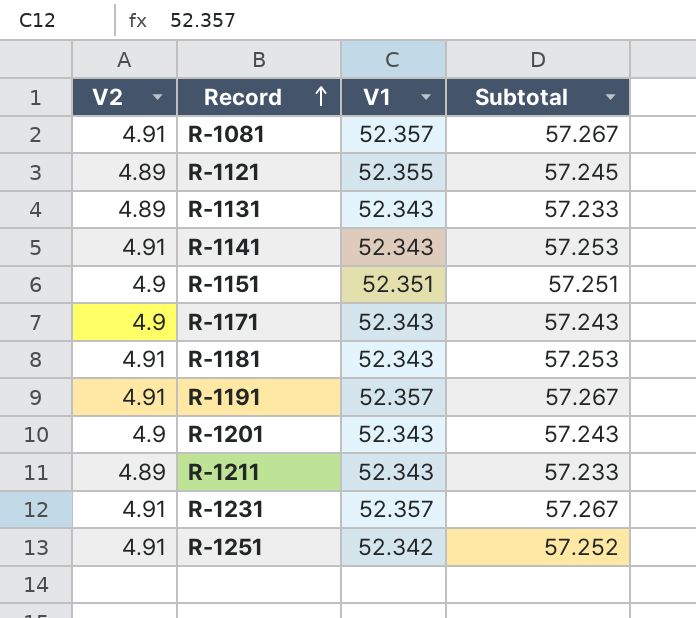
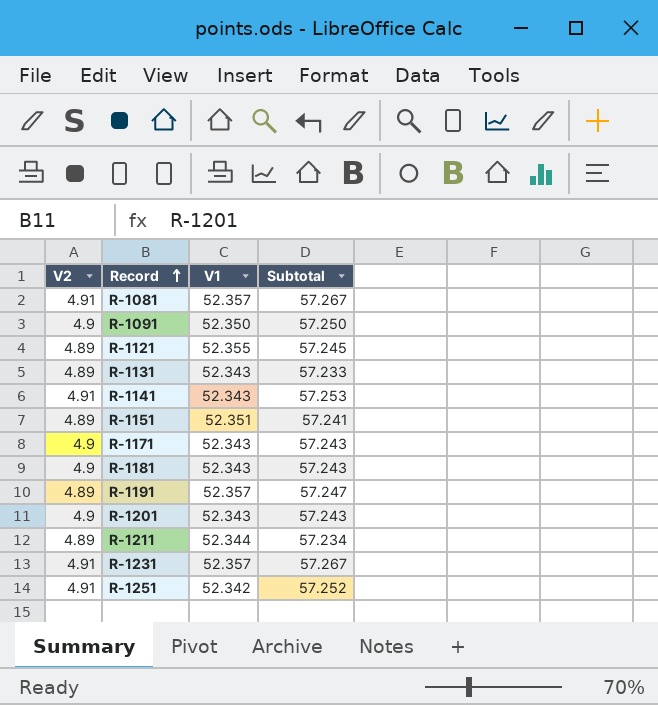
row R-1091: none -> 4.9 | 52.350 | 57.250
R-1151 | V2: 4.9 -> 4.89
R-1151 | Subtotal: 57.251 -> 57.241
R-1181 | V2: 4.91 -> 4.9
R-1181 | Subtotal: 57.253 -> 57.243
R-1191 | V2: 4.91 -> 4.89
R-1191 | Subtotal: 57.267 -> 57.247
R-1211 | V1: 52.343 -> 52.344
R-1211 | Subtotal: 57.233 -> 57.234

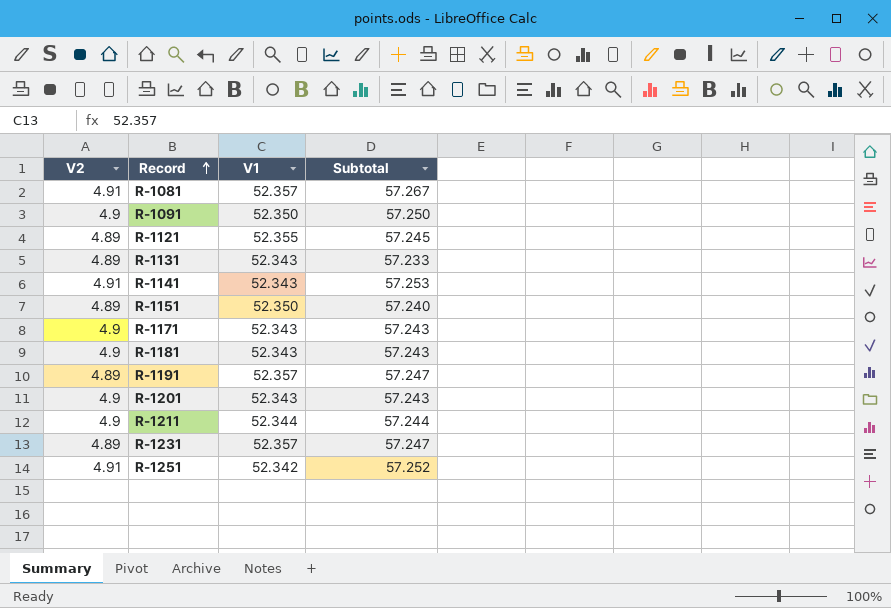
R-1151 | V1: 52.351 -> 52.350
R-1151 | Subtotal: 57.241 -> 57.240
R-1211 | V2: 4.89 -> 4.9
R-1211 | Subtotal: 57.234 -> 57.244
R-1231 | V2: 4.91 -> 4.89
R-1231 | Subtotal: 57.267 -> 57.247

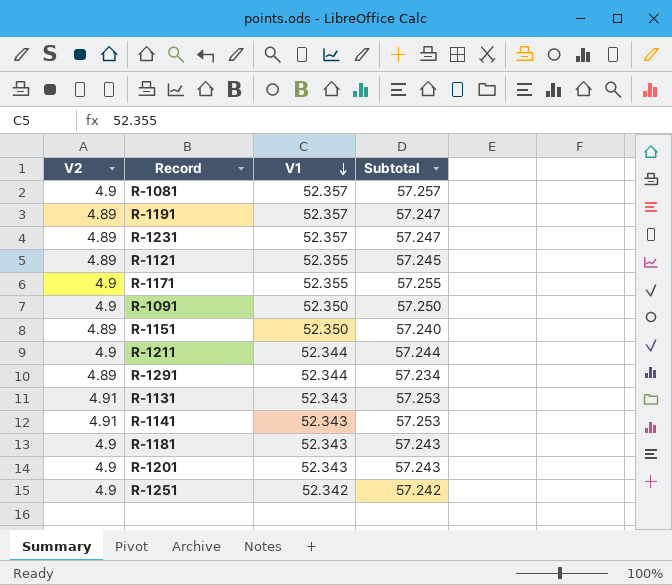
row order: Record ascending -> V1 descending
R-1081 | V2: 4.91 -> 4.9
R-1081 | Subtotal: 57.267 -> 57.257
R-1171 | V1: 52.343 -> 52.355
R-1171 | Subtotal: 57.243 -> 57.255
row R-1291: none -> 4.89 | 52.344 | 57.234
R-1131 | V2: 4.89 -> 4.91
R-1131 | Subtotal: 57.233 -> 57.253
R-1251 | V2: 4.91 -> 4.9
R-1251 | Subtotal: 57.252 -> 57.242

